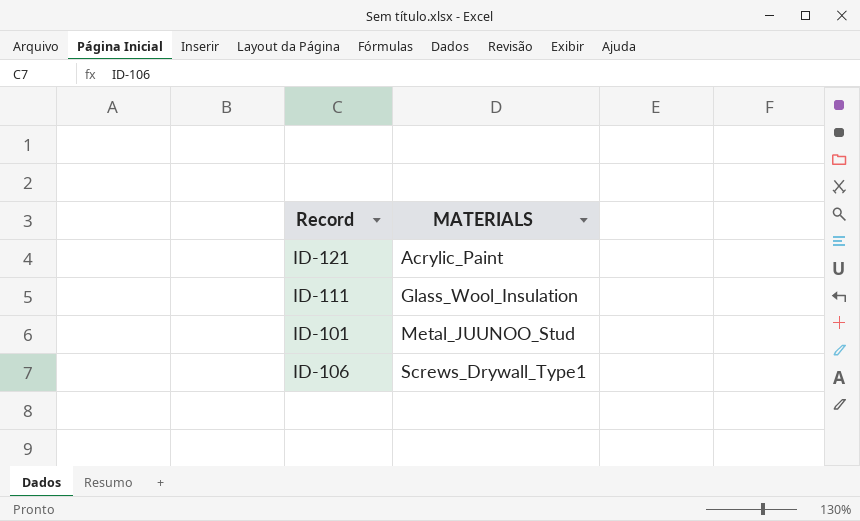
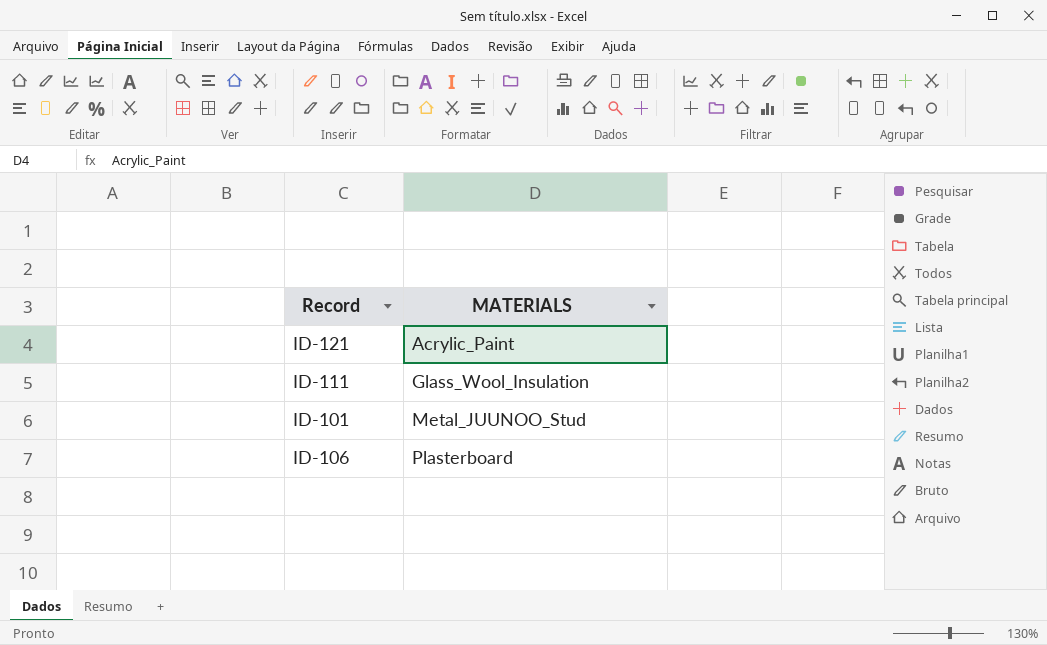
ID-106 | MATERIALS: Screws_Drywall_Type1 -> Plasterboard

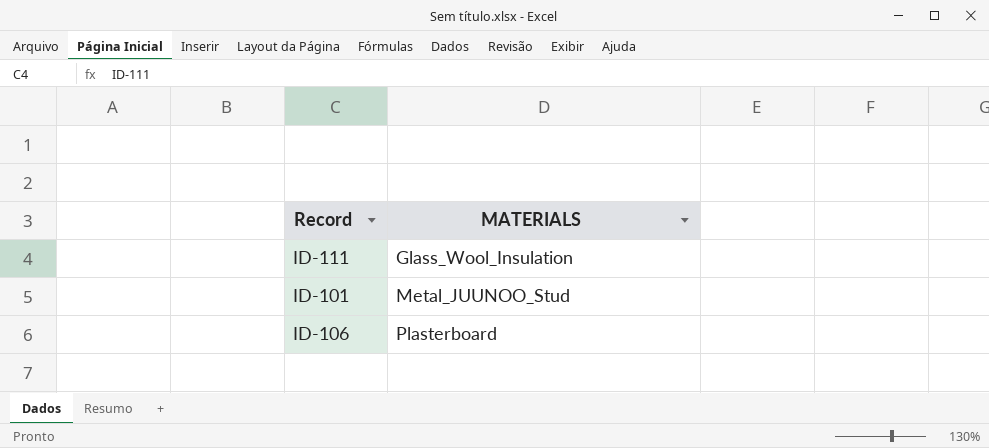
row ID-121: Acrylic_Paint -> none

